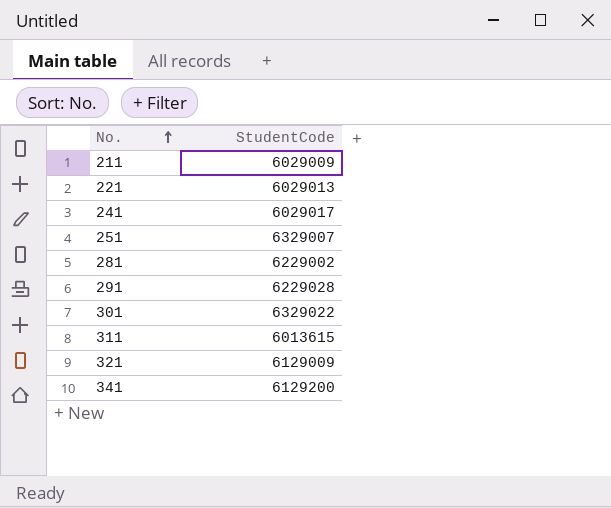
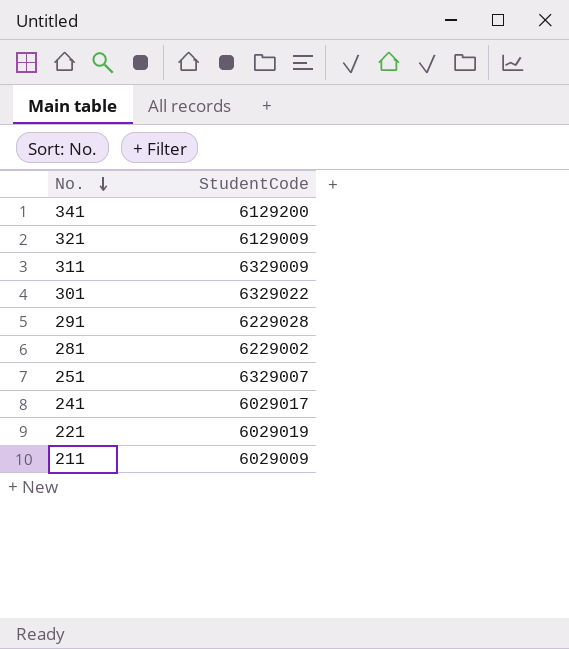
row order: No. ascending -> No. descending
311 | StudentCode: 6013615 -> 6329009
221 | StudentCode: 6029013 -> 6029019

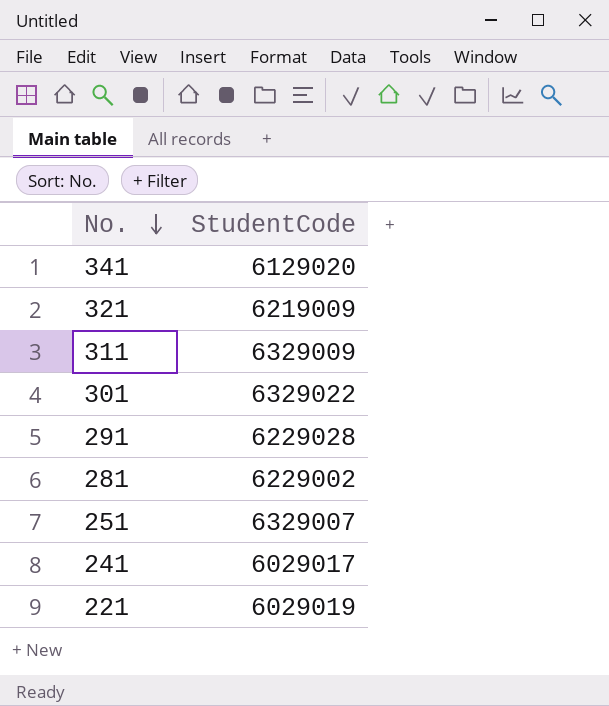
row 211: 6029009 -> none
341 | StudentCode: 6129200 -> 6129020
321 | StudentCode: 6129009 -> 6219009

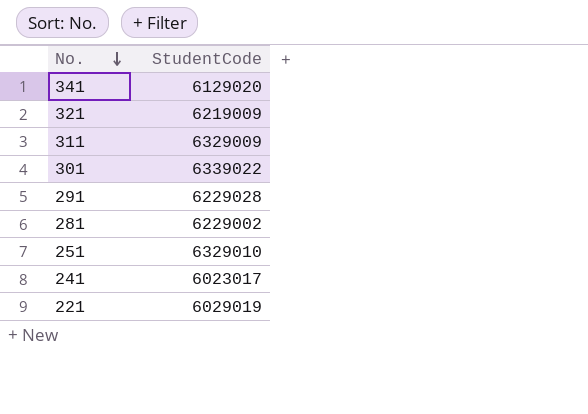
301 | StudentCode: 6329022 -> 6339022
251 | StudentCode: 6329007 -> 6329010
241 | StudentCode: 6029017 -> 6023017

